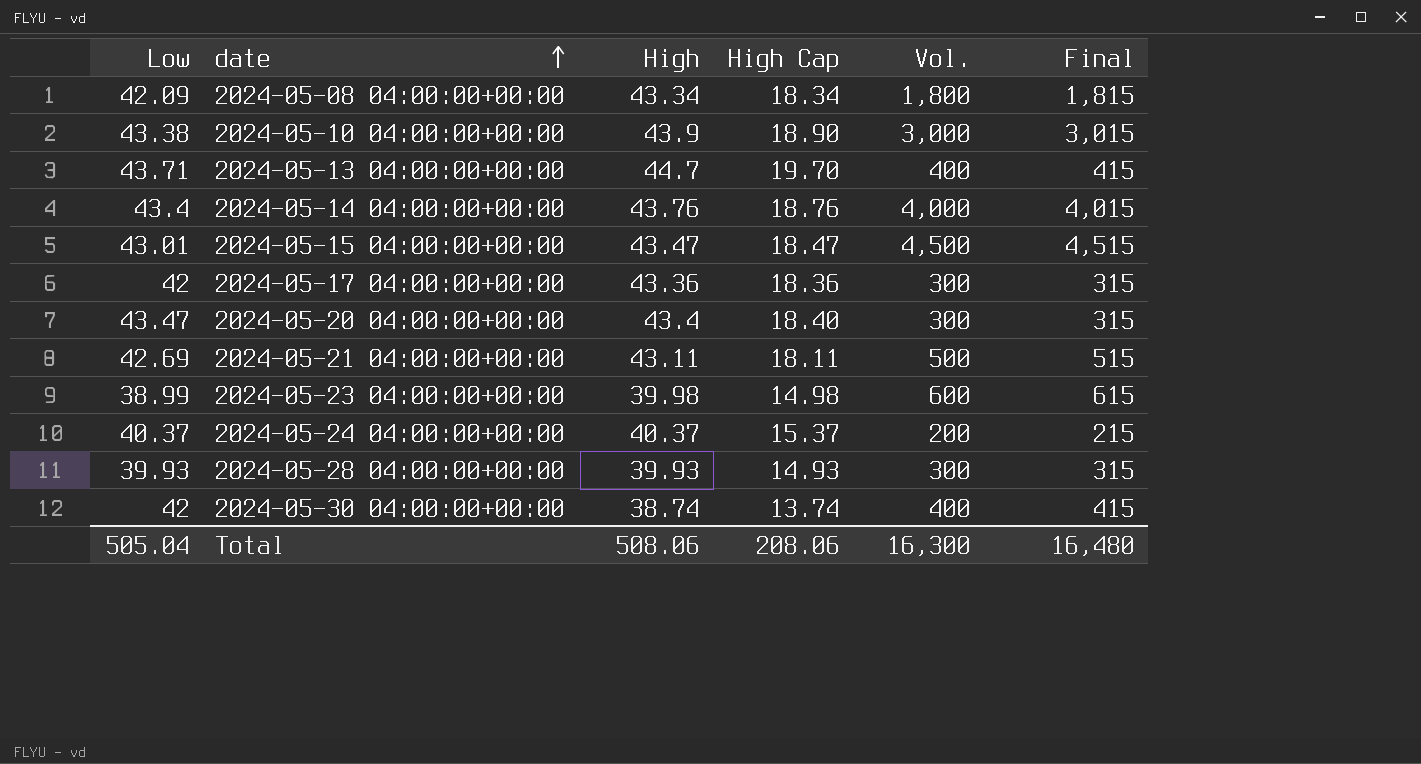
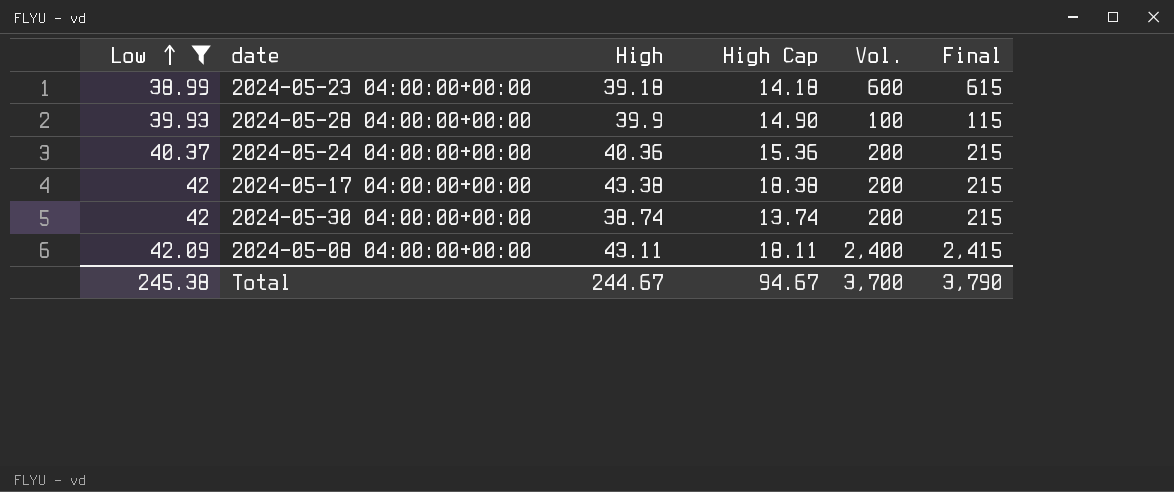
filter: none -> Low <= 42.09
row order: date ascending -> Low ascending
2024-05-23 04:00:00+00:00 | High: 39.98 -> 39.18
2024-05-23 04:00:00+00:00 | High Cap: 14.98 -> 14.18
2024-05-28 04:00:00+00:00 | High: 39.93 -> 39.9
2024-05-28 04:00:00+00:00 | High Cap: 14.93 -> 14.90
2024-05-28 04:00:00+00:00 | Vol.: 300 -> 100
2024-05-28 04:00:00+00:00 | Final: 315 -> 115
2024-05-24 04:00:00+00:00 | High: 40.37 -> 40.36
2024-05-24 04:00:00+00:00 | High Cap: 15.37 -> 15.36
2024-05-17 04:00:00+00:00 | High: 43.36 -> 43.38
2024-05-17 04:00:00+00:00 | High Cap: 18.36 -> 18.38
2024-05-17 04:00:00+00:00 | Vol.: 300 -> 200
2024-05-17 04:00:00+00:00 | Final: 315 -> 215
2024-05-30 04:00:00+00:00 | Vol.: 400 -> 200
2024-05-30 04:00:00+00:00 | Final: 415 -> 215
2024-05-08 04:00:00+00:00 | High: 43.34 -> 43.11
2024-05-08 04:00:00+00:00 | High Cap: 18.34 -> 18.11
2024-05-08 04:00:00+00:00 | Vol.: 1,800 -> 2,400
2024-05-08 04:00:00+00:00 | Final: 1,815 -> 2,415
Total | Low: 505.04 -> 245.38
Total | High: 508.06 -> 244.67
Total | High Cap: 208.06 -> 94.67
Total | Vol.: 16,300 -> 3,700
Total | Final: 16,480 -> 3,790

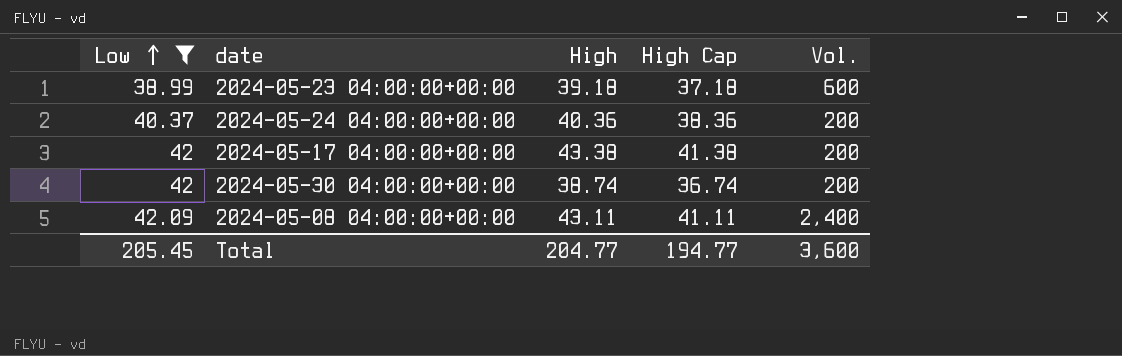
column Final | formula: [Vol.] + 15 -> none
column High Cap | formula: [High] - 25 -> [High] - 2
row 2024-05-28 04:00:00+00:00: 39.93 | 39.9 | 14.90 | 100 | 115 -> none
Total | Low: 245.38 -> 205.45
Total | High: 244.67 -> 204.77
Total | High Cap: 94.67 -> 194.77
Total | Vol.: 3,700 -> 3,600

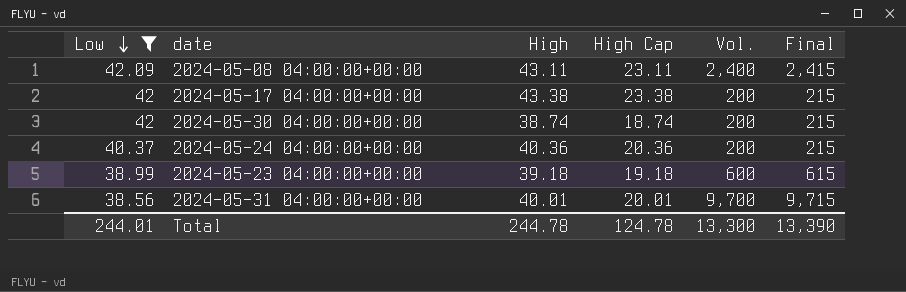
row order: Low ascending -> Low descending
column High Cap | formula: [High] - 2 -> [High] - 20
column Final | formula: none -> [Vol.] + 15
row 2024-05-31 04:00:00+00:00: none -> 38.56 | 40.01 | 20.01 | 9,700 | 9,715
Total | Low: 205.45 -> 244.01
Total | High: 204.77 -> 244.78
Total | High Cap: 194.77 -> 124.78
Total | Vol.: 3,600 -> 13,300

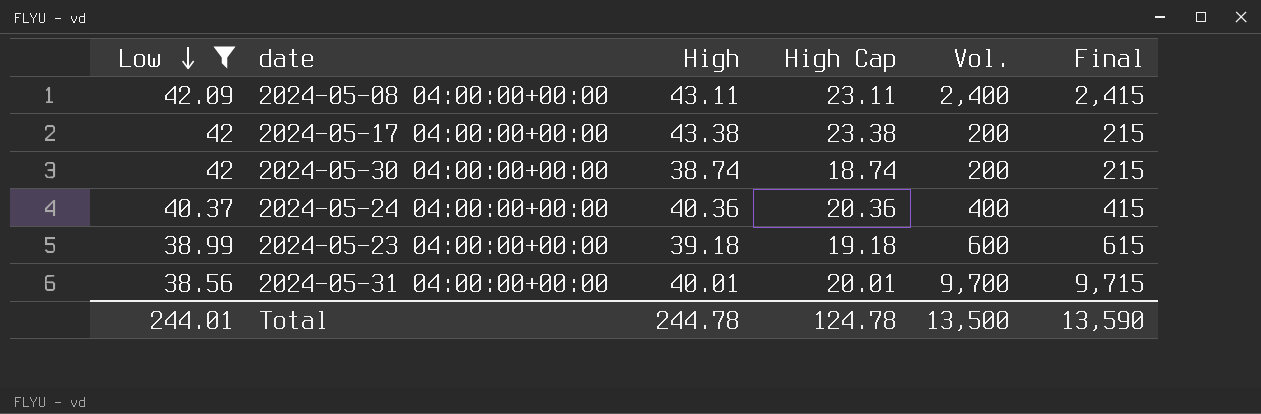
2024-05-24 04:00:00+00:00 | Vol.: 200 -> 400
2024-05-24 04:00:00+00:00 | Final: 215 -> 415
Total | Vol.: 13,300 -> 13,500
Total | Final: 13,390 -> 13,590

